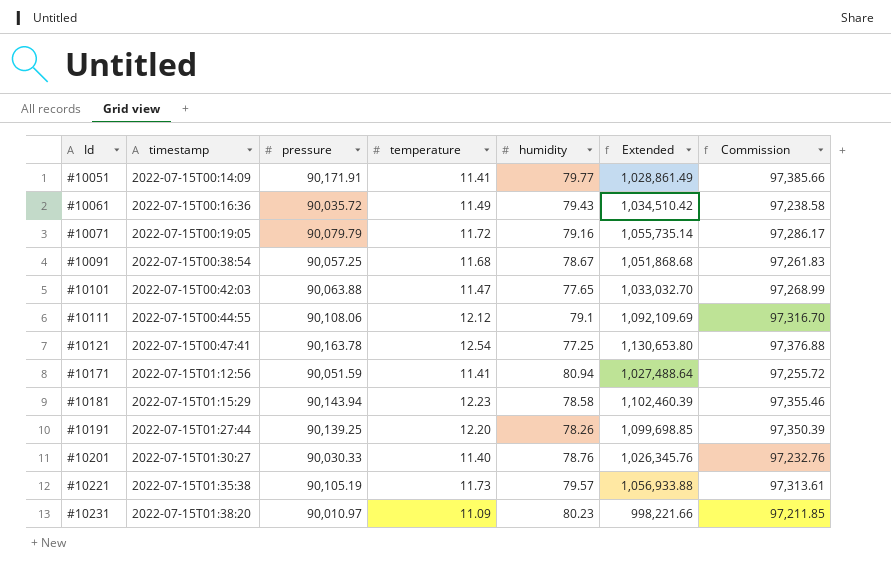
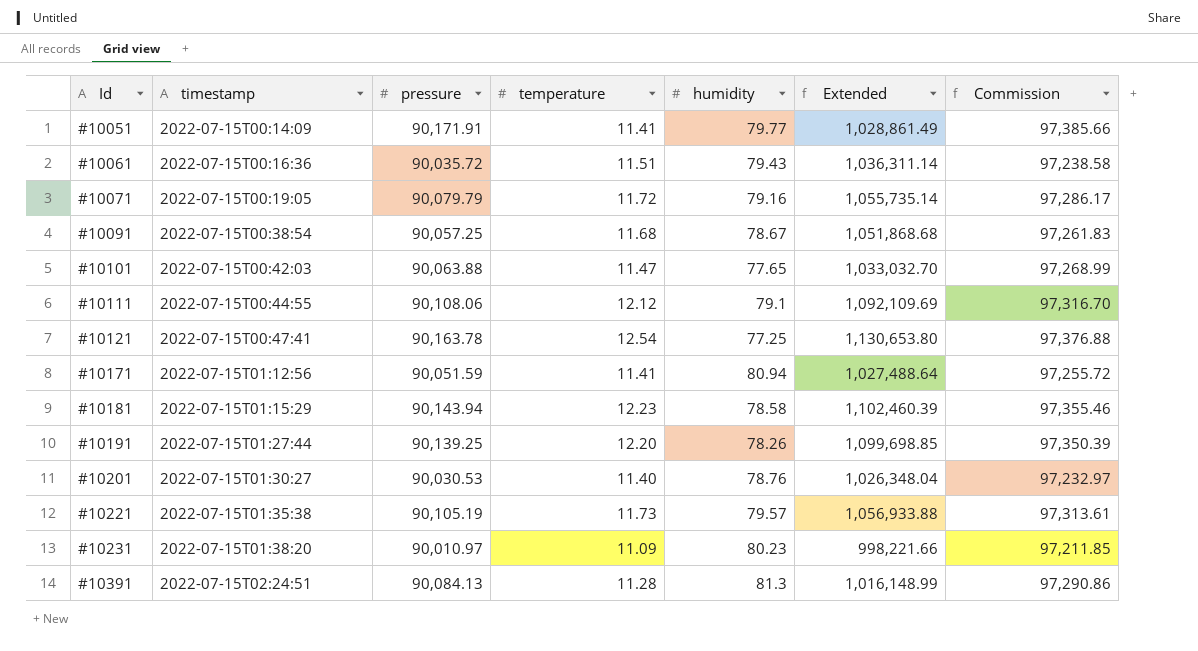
#10061 | temperature: 11.49 -> 11.51
#10061 | Extended: 1,034,510.42 -> 1,036,311.14
#10201 | pressure: 90,030.33 -> 90,030.53
#10201 | Extended: 1,026,345.76 -> 1,026,348.04
#10201 | Commission: 97,232.76 -> 97,232.97
row #10391: none -> 2022-07-15T02:24:51 | 90,084.13 | 11.28 | 81.3 | 1,016,148.99 | 97,290.86

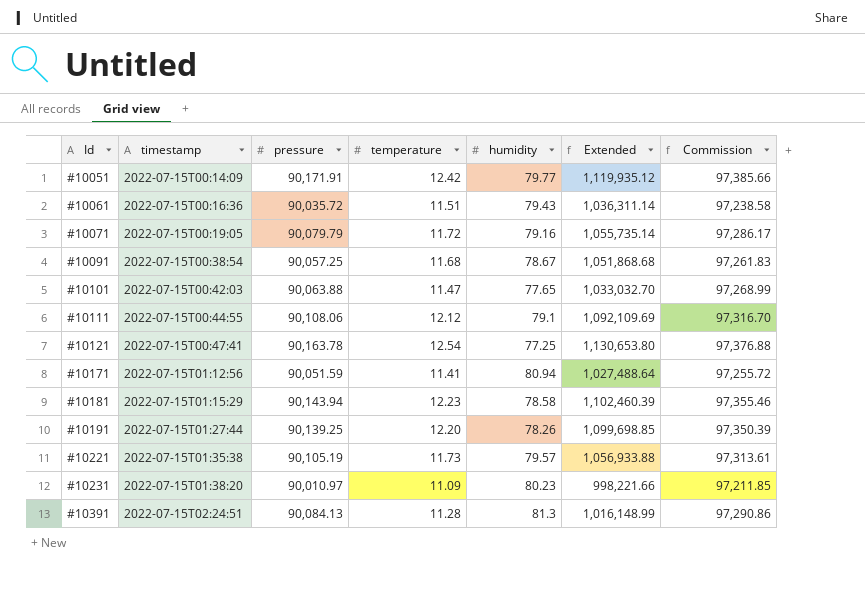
row #10201: 2022-07-15T01:30:27 | 90,030.53 | 11.40 | 78.76 | 1,026,348.04 | 97,232.97 -> none
#10051 | temperature: 11.41 -> 12.42
#10051 | Extended: 1,028,861.49 -> 1,119,935.12

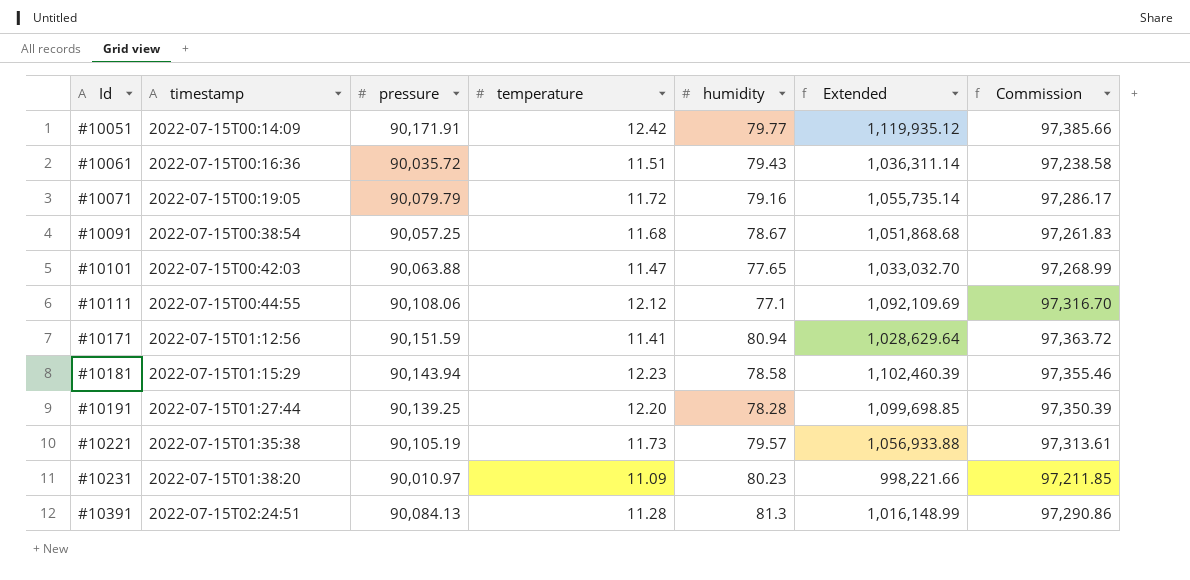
row #10121: 2022-07-15T00:47:41 | 90,163.78 | 12.54 | 77.25 | 1,130,653.80 | 97,376.88 -> none
#10111 | humidity: 79.1 -> 77.1
#10171 | pressure: 90,051.59 -> 90,151.59
#10171 | Extended: 1,027,488.64 -> 1,028,629.64
#10171 | Commission: 97,255.72 -> 97,363.72
#10191 | humidity: 78.26 -> 78.28

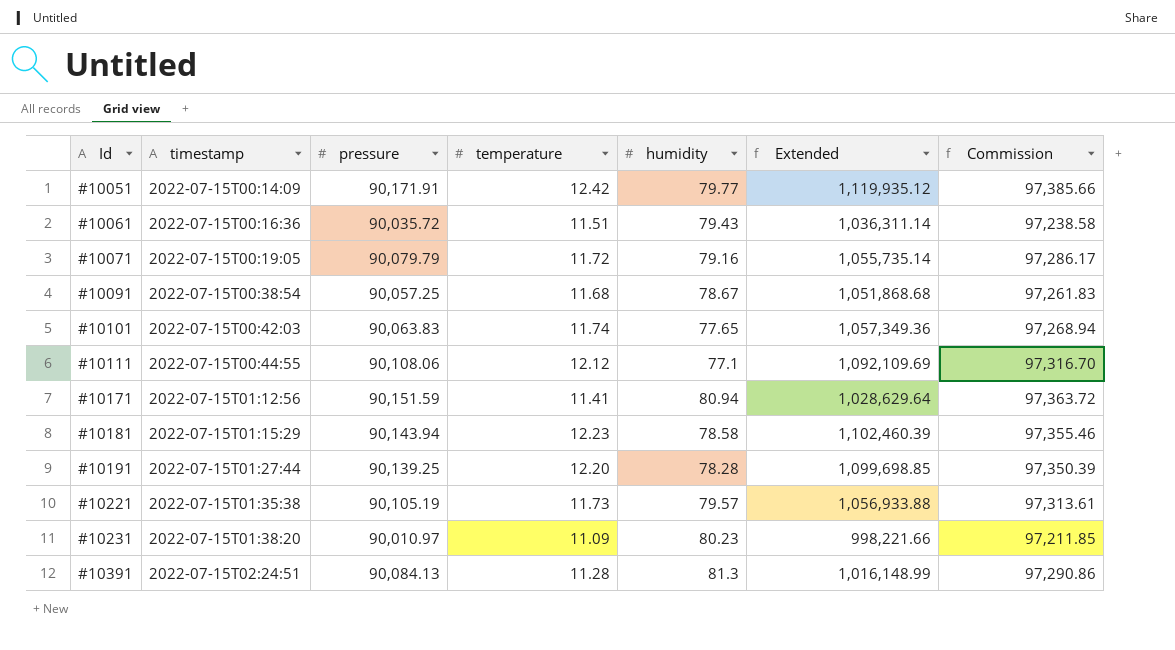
#10101 | pressure: 90,063.88 -> 90,063.83
#10101 | temperature: 11.47 -> 11.74
#10101 | Extended: 1,033,032.70 -> 1,057,349.36
#10101 | Commission: 97,268.99 -> 97,268.94

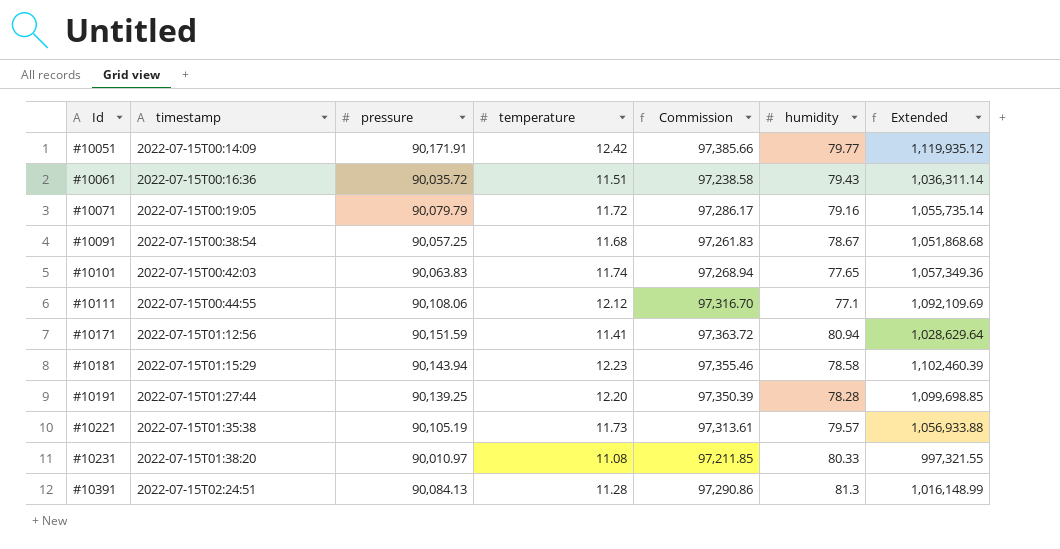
column Commission | position: 7 -> 5
#10231 | temperature: 11.09 -> 11.08
#10231 | humidity: 80.23 -> 80.33
#10231 | Extended: 998,221.66 -> 997,321.55

